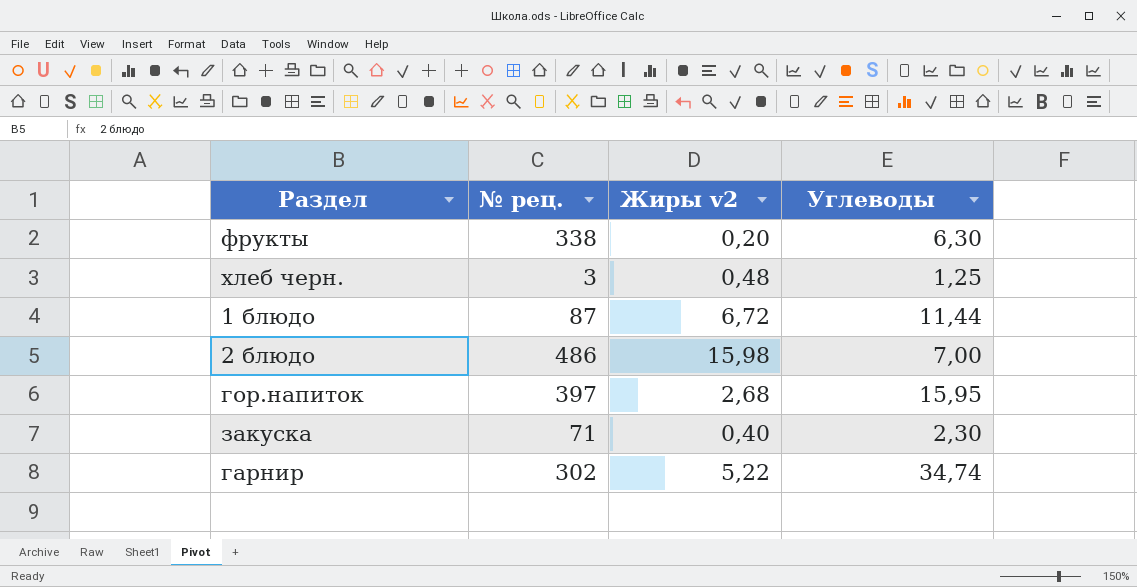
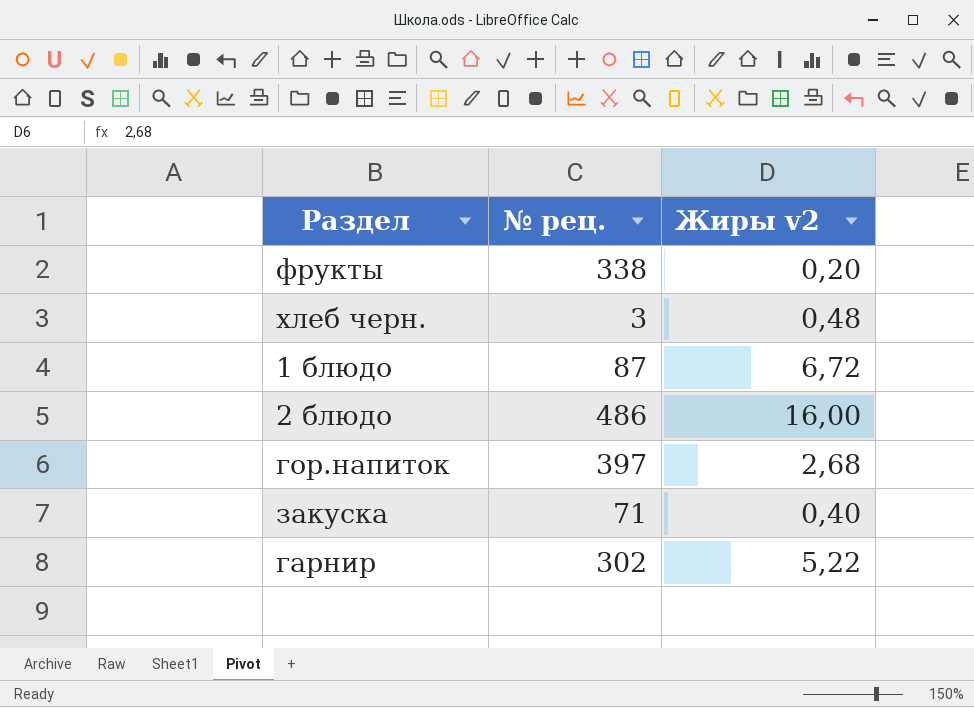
column Углеводы | position: 4 -> none
2 блюдо | Жиры v2: 15,98 -> 16,00

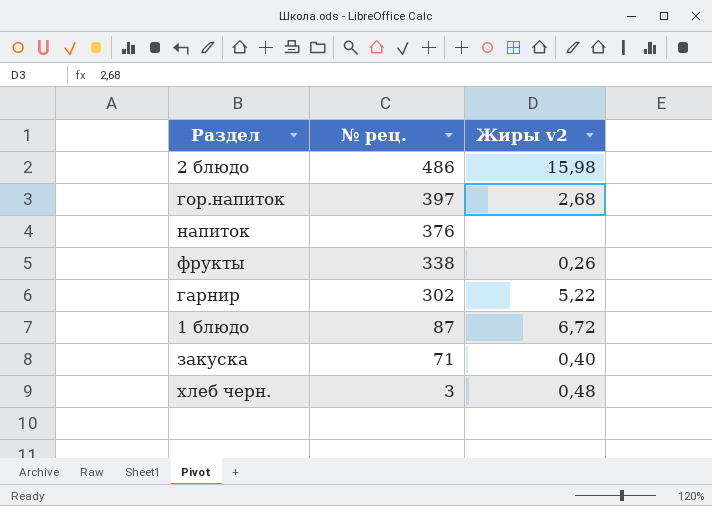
row order: none -> № рец. descending
2 блюдо | Жиры v2: 16,00 -> 15,98
row напиток: none -> 376 | none
фрукты | Жиры v2: 0,20 -> 0,26

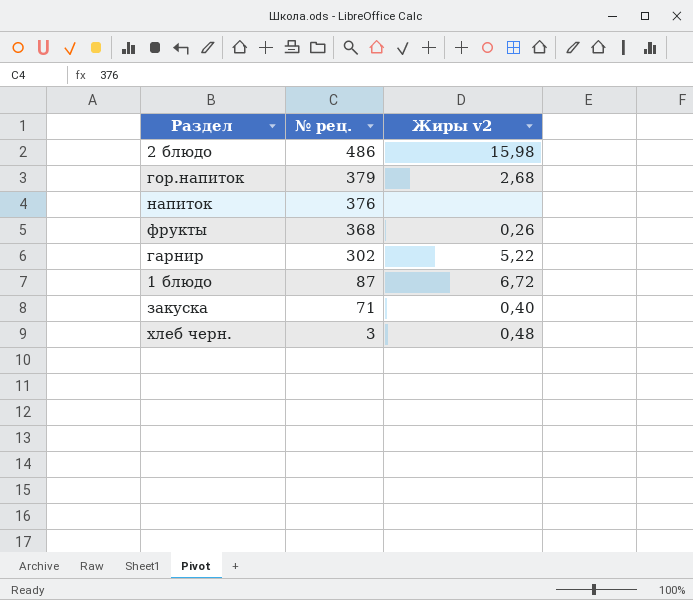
гор.напиток | № рец.: 397 -> 379
фрукты | № рец.: 338 -> 368

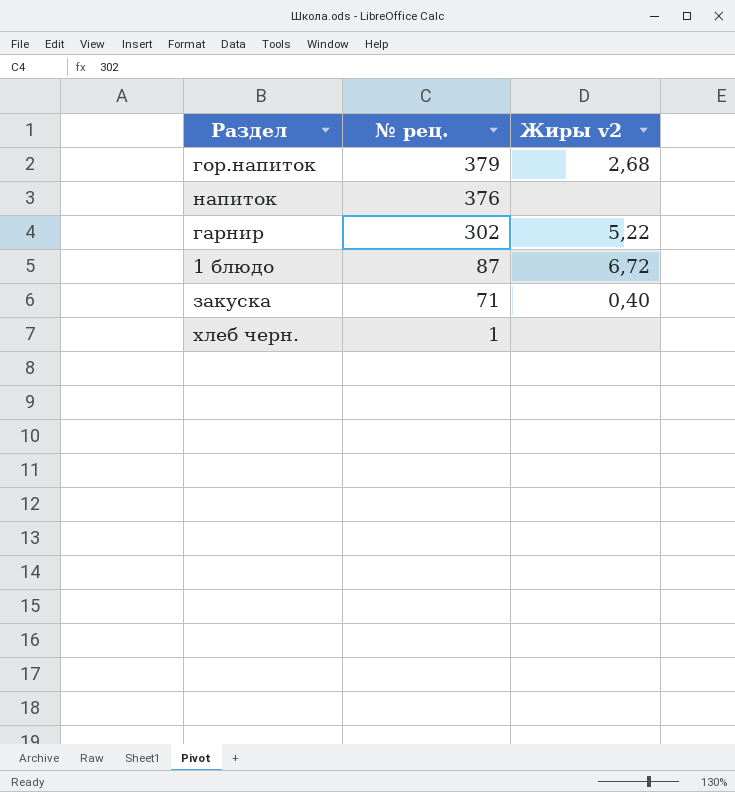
row 2 блюдо: 486 | 15,98 -> none
row фрукты: 368 | 0,26 -> none
хлеб черн. | № рец.: 3 -> 1
хлеб черн. | Жиры v2: 0,48 -> none

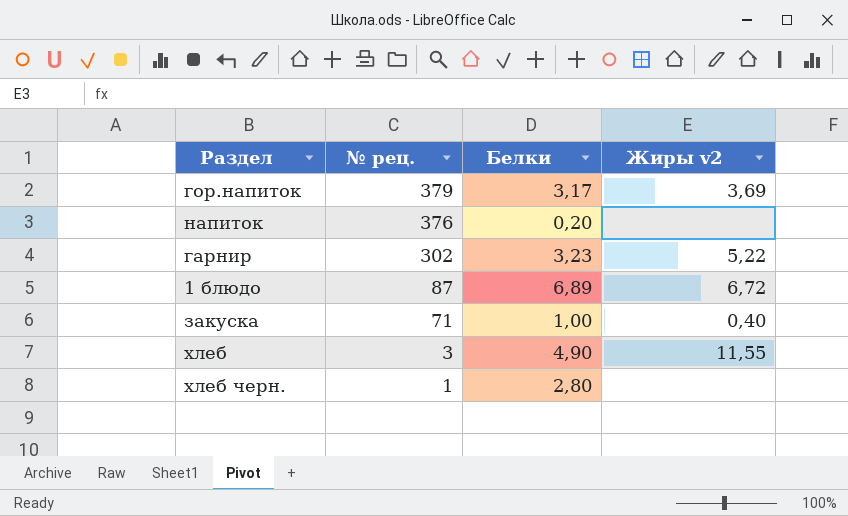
column Белки | position: none -> 3
гор.напиток | Жиры v2: 2,68 -> 3,69
row хлеб: none -> 3 | 4,90 | 11,55

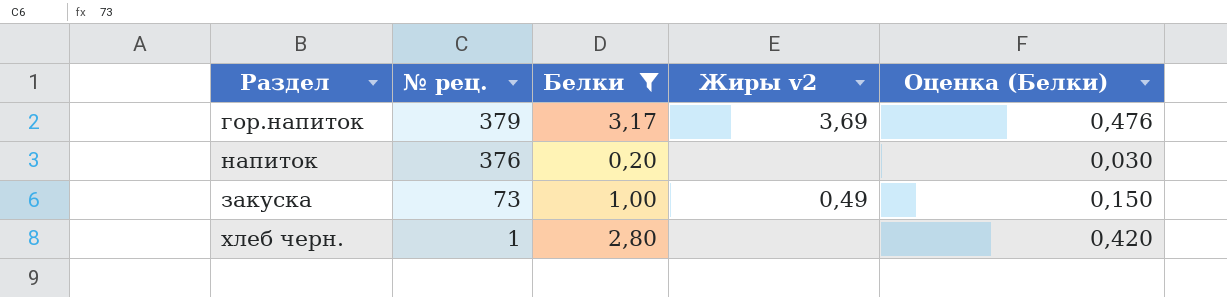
filter: none -> Белки <= 3,17
column Оценка (Белки) | formula: none -> [Белки] * 0,15
закуска | № рец.: 71 -> 73
закуска | Жиры v2: 0,40 -> 0,49

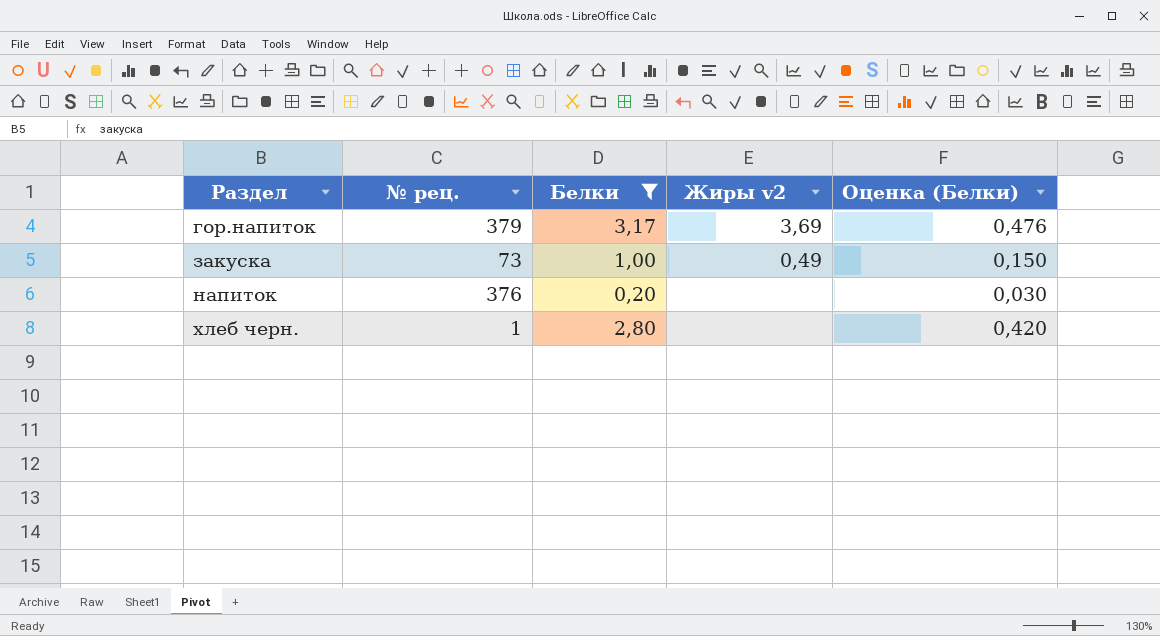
row order: № рец. descending -> Раздел ascending

